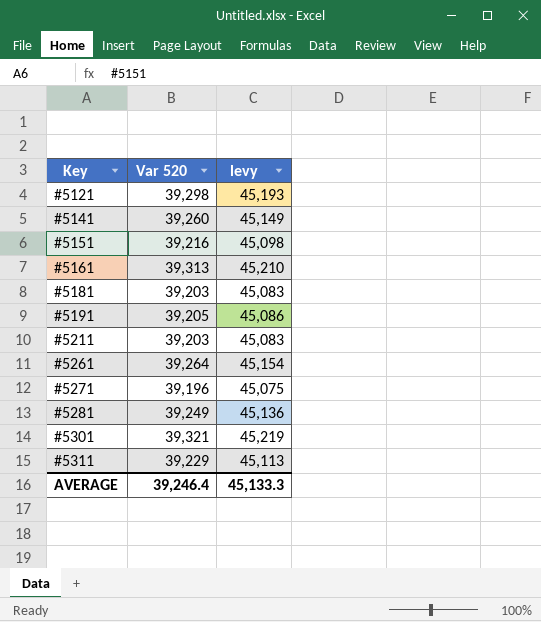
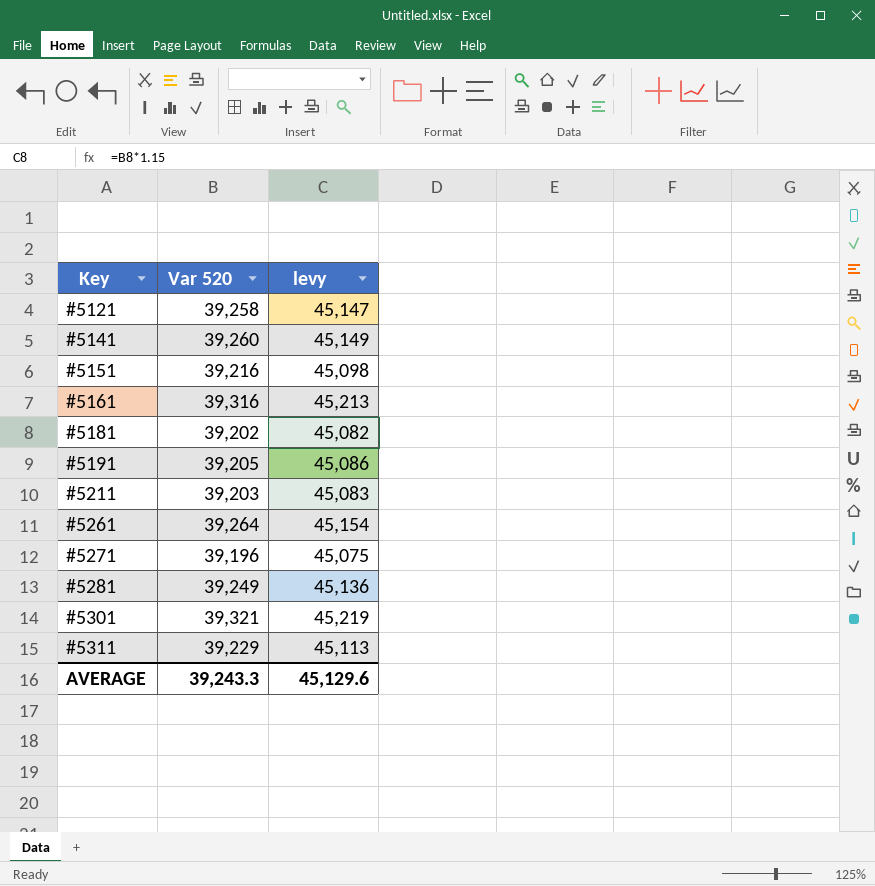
#5121 | Var 520: 39,298 -> 39,258
#5121 | levy: 45,193 -> 45,147
#5161 | Var 520: 39,313 -> 39,316
#5161 | levy: 45,210 -> 45,213
#5181 | Var 520: 39,203 -> 39,202
#5181 | levy: 45,083 -> 45,082
AVERAGE | Var 520: 39,246.4 -> 39,243.3
AVERAGE | levy: 45,133.3 -> 45,129.6

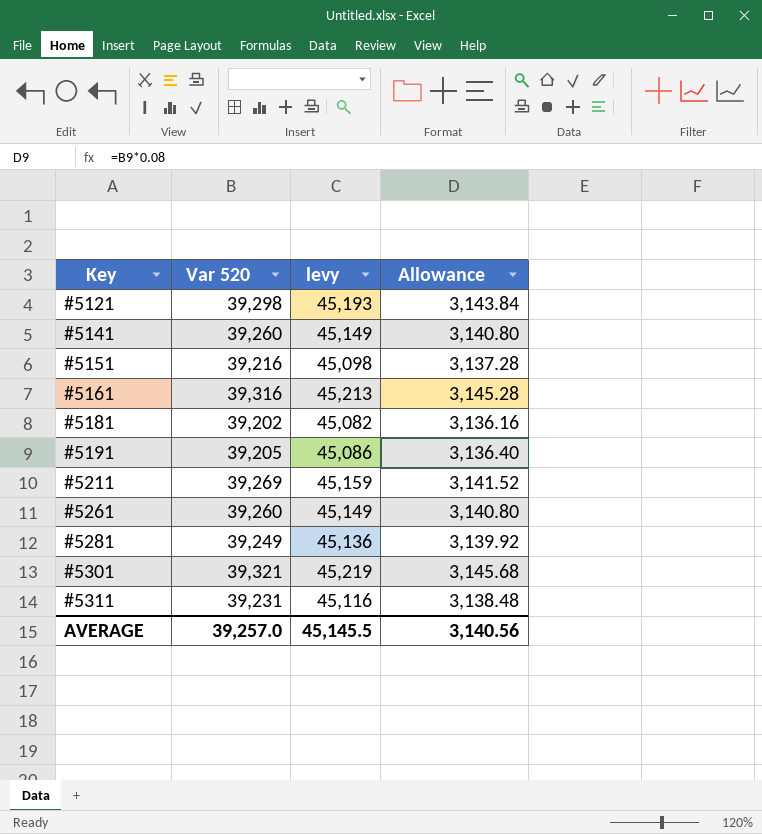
column Allowance | formula: none -> [Var 520] * 0.08
row #5271: 39,196 | 45,075 -> none
#5121 | Var 520: 39,258 -> 39,298
#5121 | levy: 45,147 -> 45,193
#5211 | Var 520: 39,203 -> 39,269
#5211 | levy: 45,083 -> 45,159
#5261 | Var 520: 39,264 -> 39,260
#5261 | levy: 45,154 -> 45,149
#5311 | Var 520: 39,229 -> 39,231
#5311 | levy: 45,113 -> 45,116
AVERAGE | Var 520: 39,243.3 -> 39,257.0
AVERAGE | levy: 45,129.6 -> 45,145.5

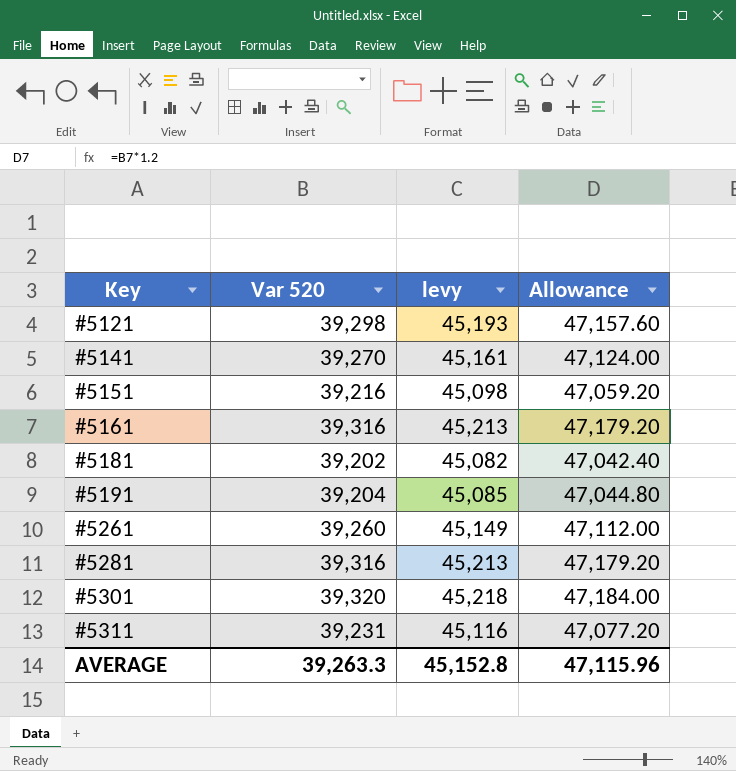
column Allowance | formula: [Var 520] * 0.08 -> [Var 520] * 1.2
row #5211: 39,269 | 45,159 | 3,141.52 -> none
#5141 | Var 520: 39,260 -> 39,270
#5141 | levy: 45,149 -> 45,161
#5191 | Var 520: 39,205 -> 39,204
#5191 | levy: 45,086 -> 45,085
#5281 | Var 520: 39,249 -> 39,316
#5281 | levy: 45,136 -> 45,213
#5301 | Var 520: 39,321 -> 39,320
#5301 | levy: 45,219 -> 45,218
AVERAGE | Var 520: 39,257.0 -> 39,263.3
AVERAGE | levy: 45,145.5 -> 45,152.8
AVERAGE | Allowance: 3,140.56 -> 47,115.96

